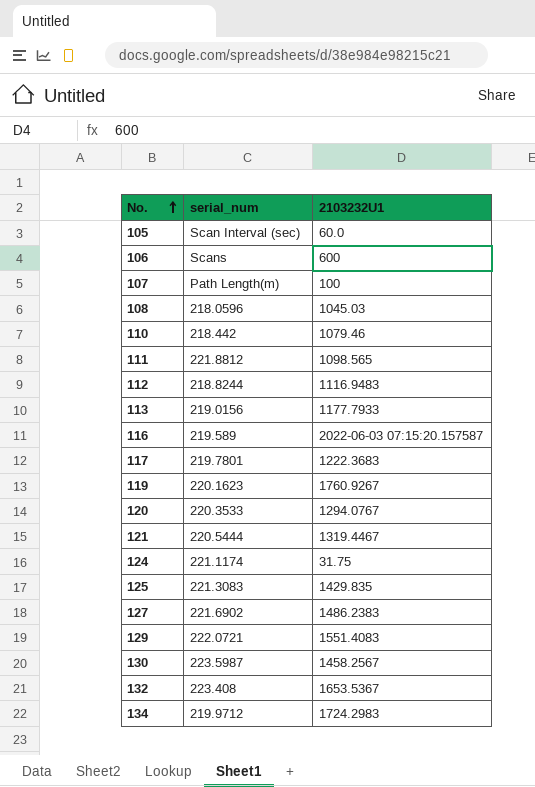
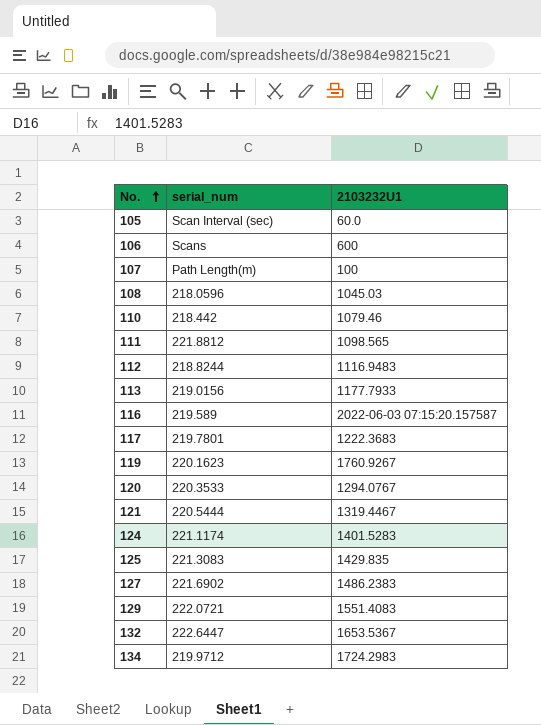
row 130: 223.5987 | 1458.2567 -> none
124 | 2103232U1: 31.75 -> 1401.5283
132 | serial_num: 223.408 -> 222.6447

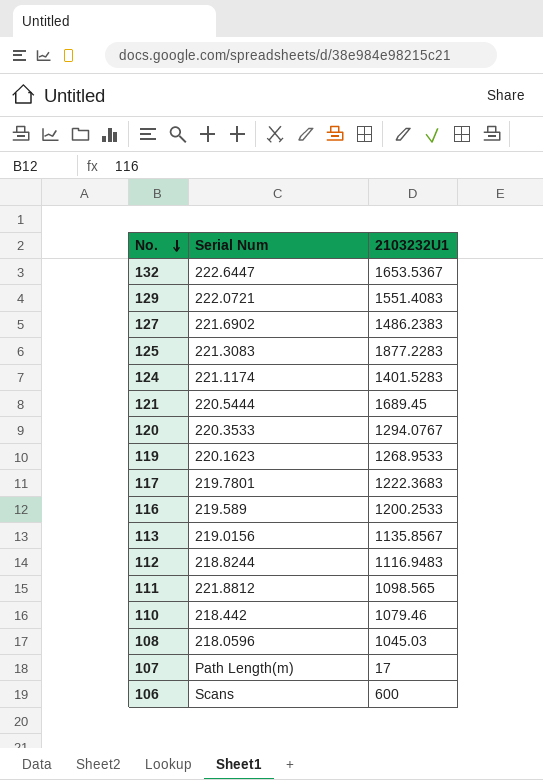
row order: No. ascending -> No. descending
column name: serial_num -> Serial Num
row 105: Scan Interval (sec) | 60.0 -> none
row 134: 219.9712 | 1724.2983 -> none
125 | 2103232U1: 1429.835 -> 1877.2283
121 | 2103232U1: 1319.4467 -> 1689.45
119 | 2103232U1: 1760.9267 -> 1268.9533
116 | 2103232U1: 2022-06-03 07:15:20.157587 -> 1200.2533
113 | 2103232U1: 1177.7933 -> 1135.8567
107 | 2103232U1: 100 -> 17

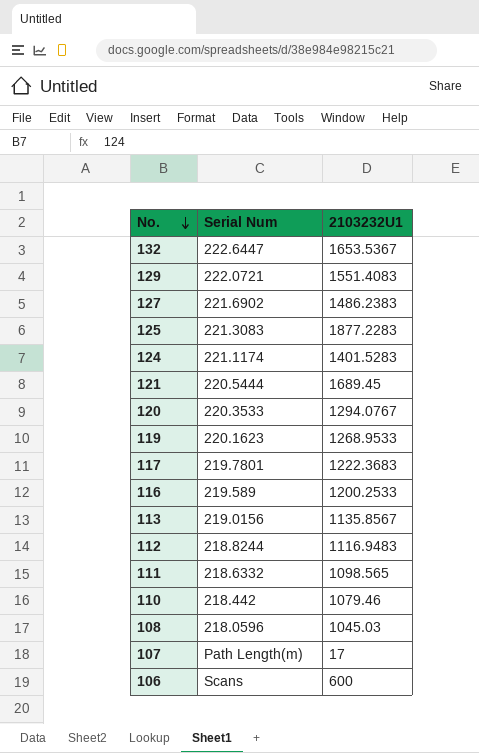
111 | Serial Num: 221.8812 -> 218.6332

